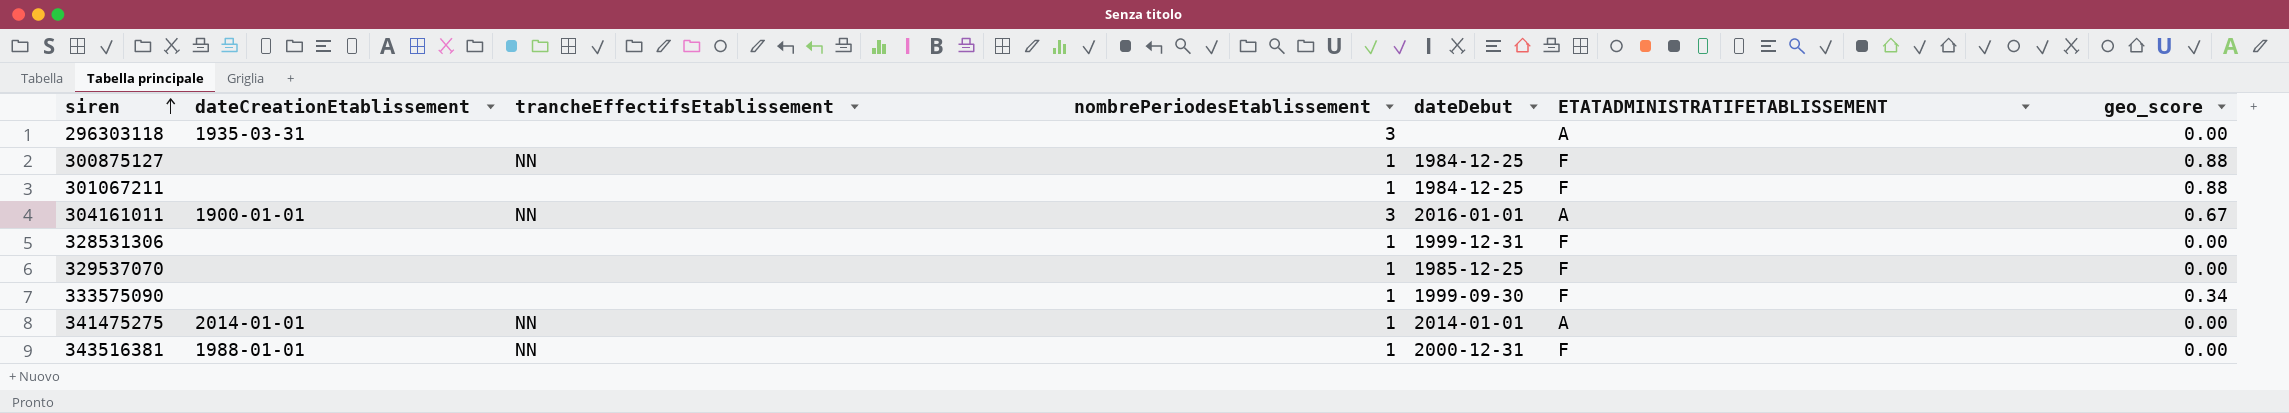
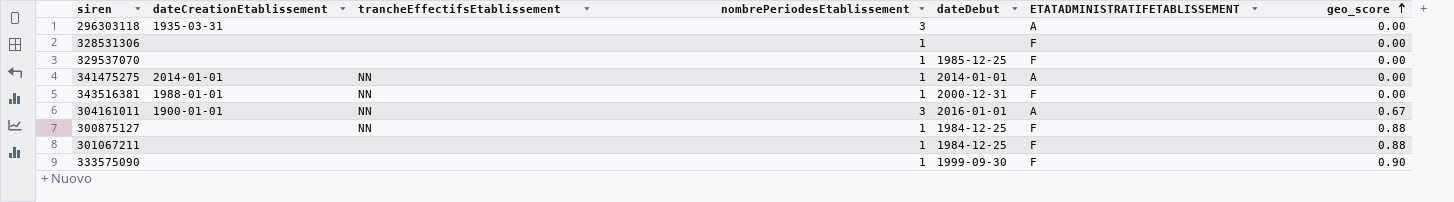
row order: siren ascending -> geo_score ascending
328531306 | dateDebut: 1999-12-31 -> none
333575090 | geo_score: 0.34 -> 0.90

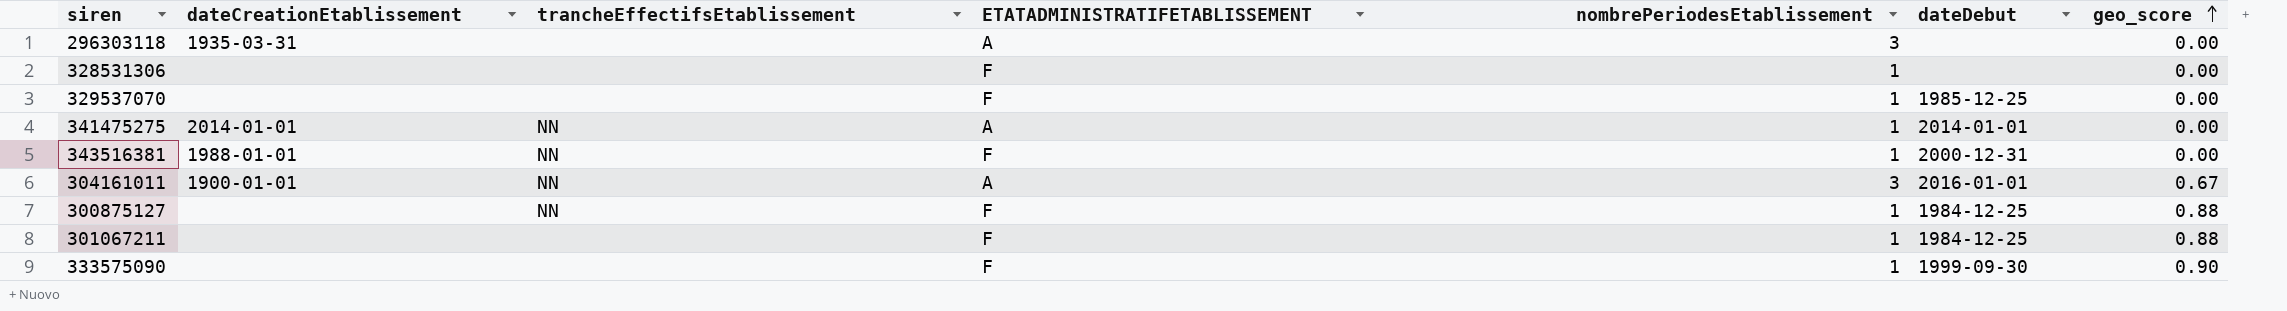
column ETATADMINISTRATIFETABLISSEMENT | position: 6 -> 4

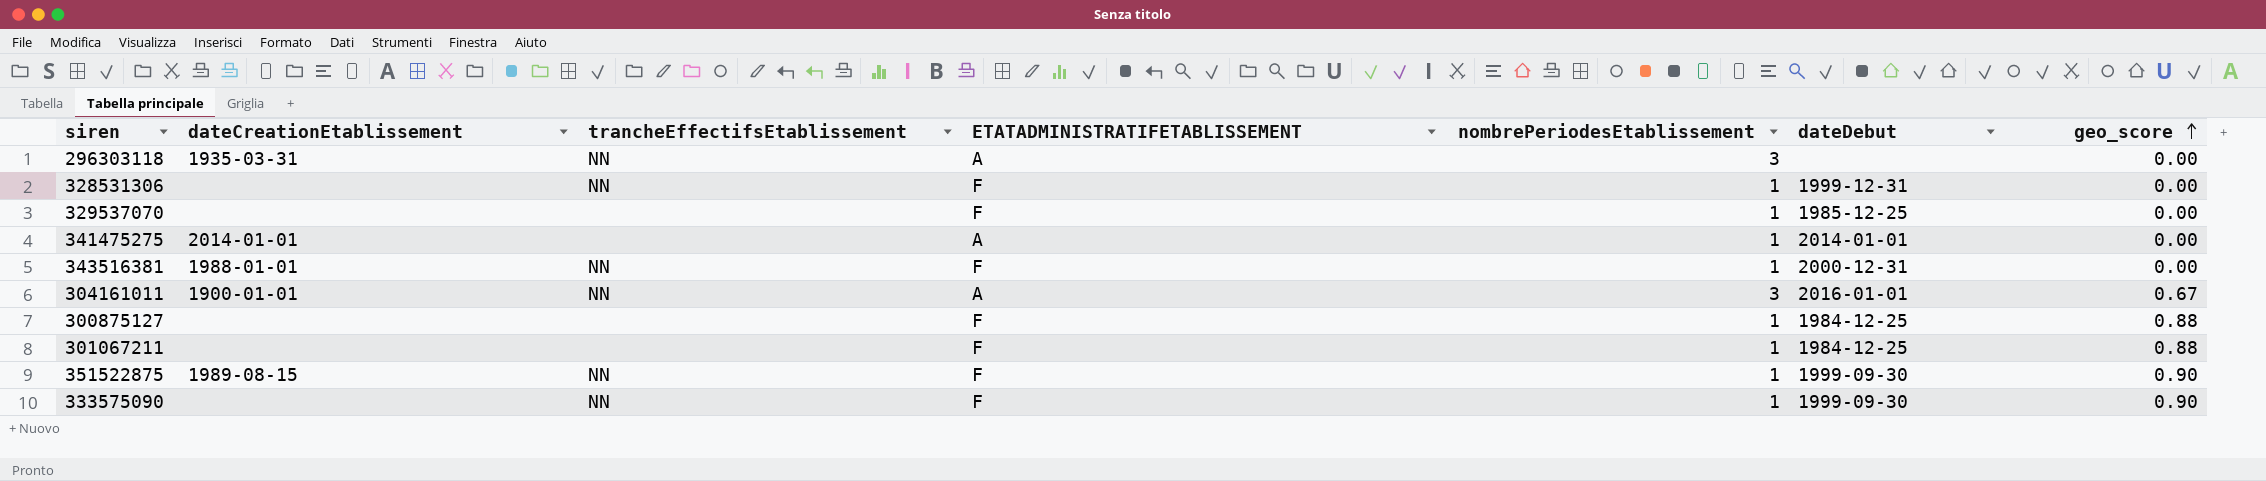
296303118 | trancheEffectifsEtablissement: none -> NN
328531306 | trancheEffectifsEtablissement: none -> NN
328531306 | dateDebut: none -> 1999-12-31
341475275 | trancheEffectifsEtablissement: NN -> none
300875127 | trancheEffectifsEtablissement: NN -> none
row 351522875: none -> 1989-08-15 | NN | F | 1 | 1999-09-30 | 0.90
333575090 | trancheEffectifsEtablissement: none -> NN

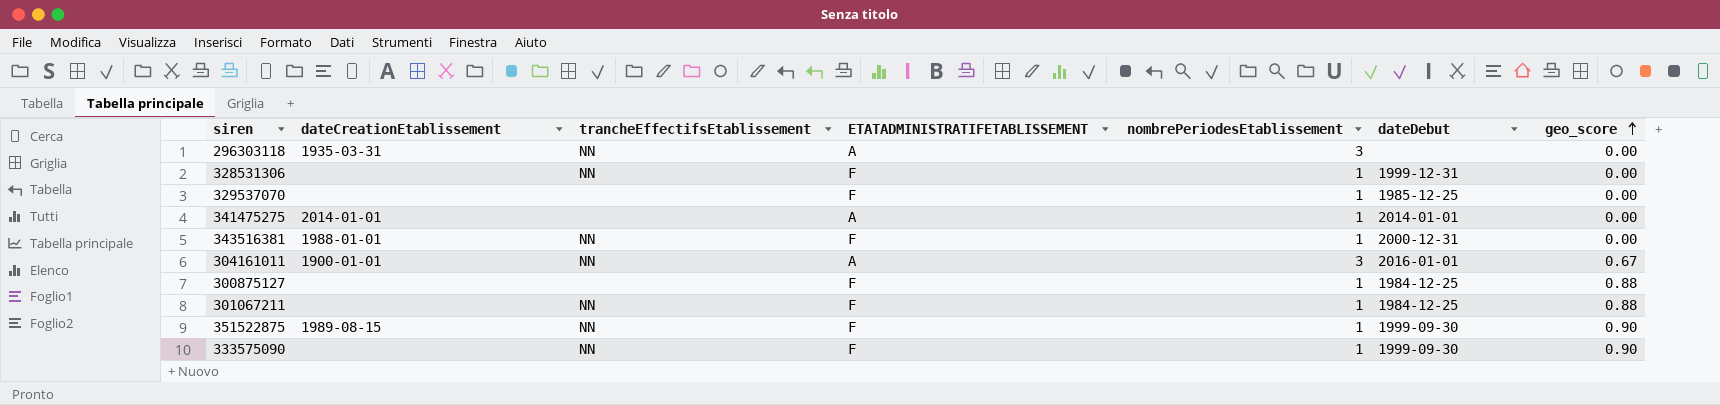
301067211 | trancheEffectifsEtablissement: none -> NN

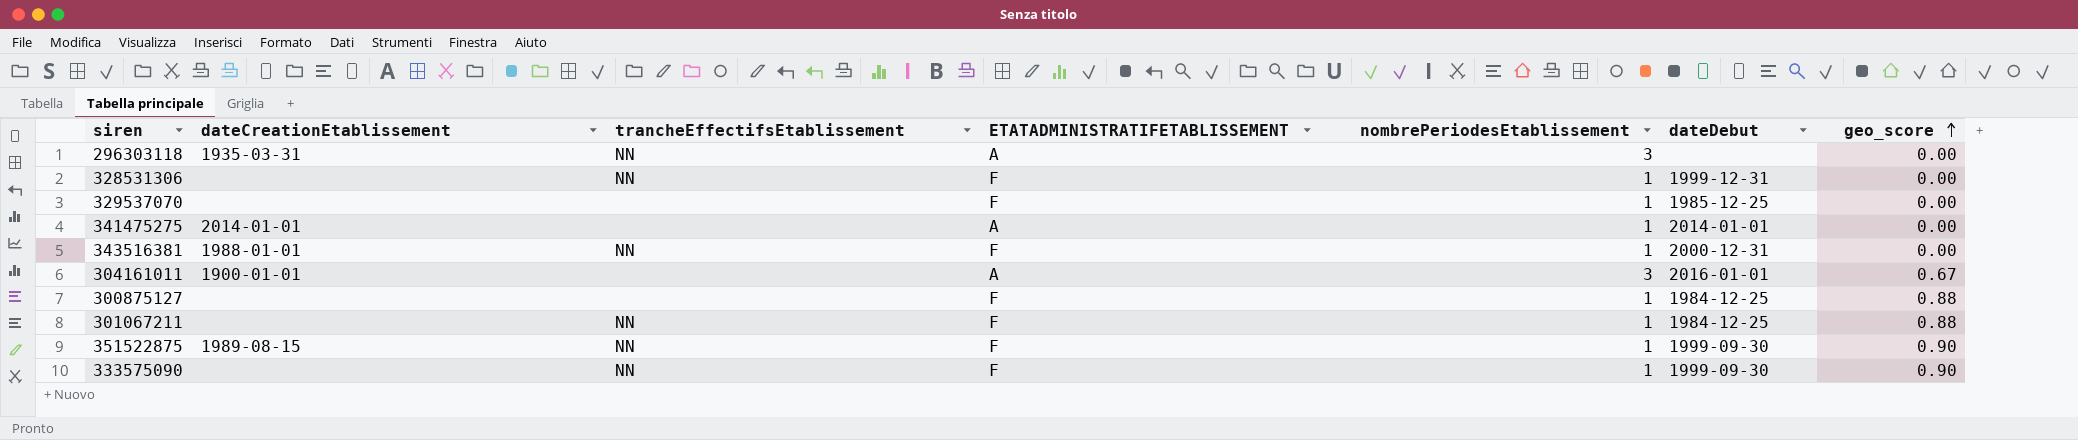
304161011 | trancheEffectifsEtablissement: NN -> none

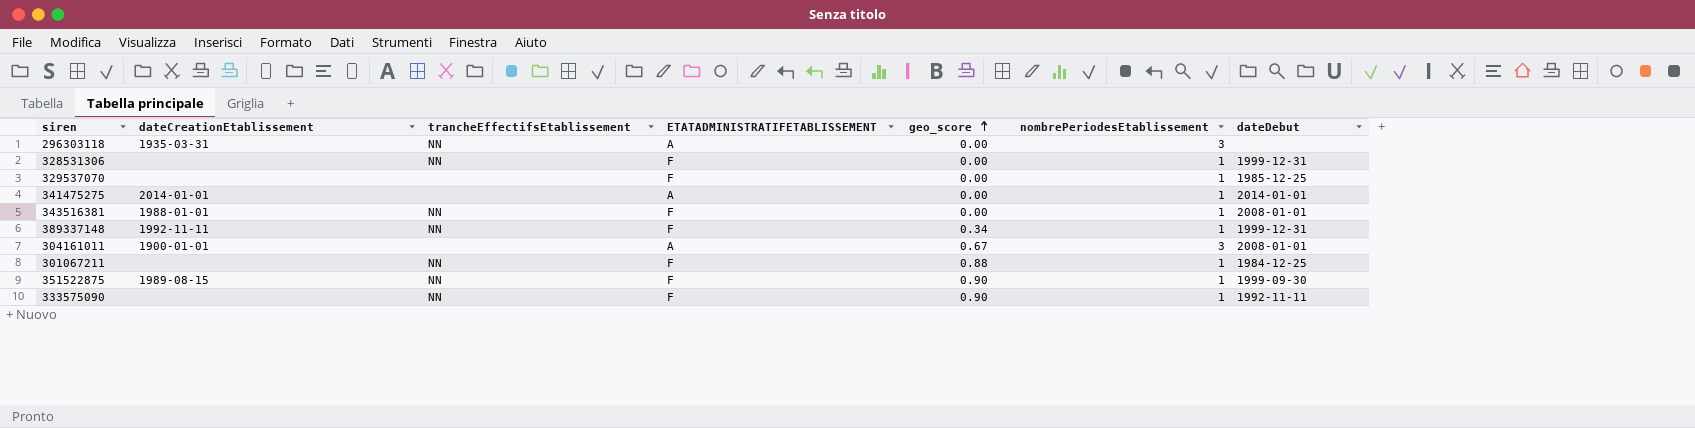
column geo_score | position: 7 -> 5
row 300875127: none | none | F | 1 | 1984-12-25 | 0.88 -> none
343516381 | dateDebut: 2000-12-31 -> 2008-01-01
row 389337148: none -> 1992-11-11 | NN | F | 0.34 | 1 | 1999-12-31
304161011 | dateDebut: 2016-01-01 -> 2008-01-01
333575090 | dateDebut: 1999-09-30 -> 1992-11-11

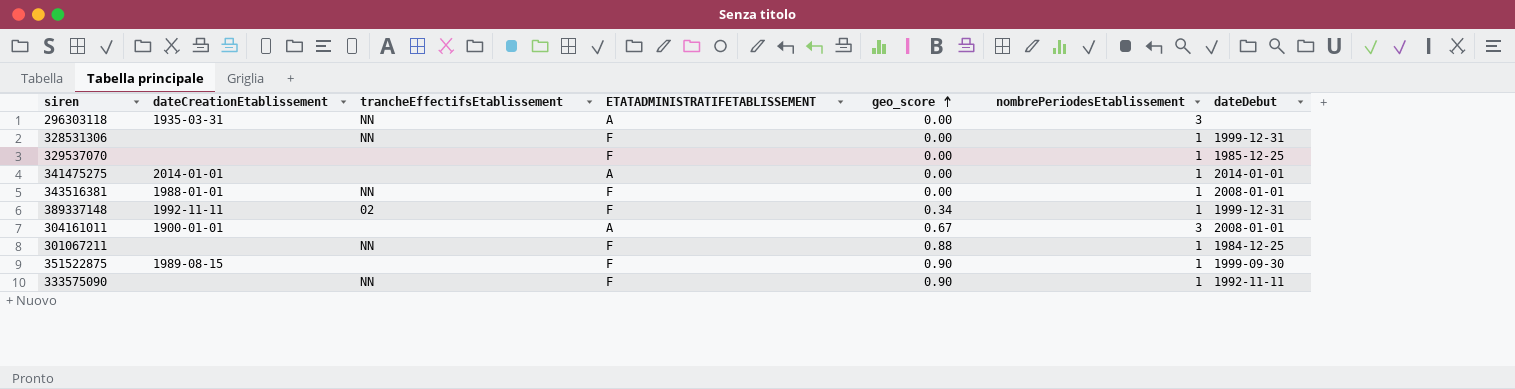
389337148 | trancheEffectifsEtablissement: NN -> 02
351522875 | trancheEffectifsEtablissement: NN -> none

